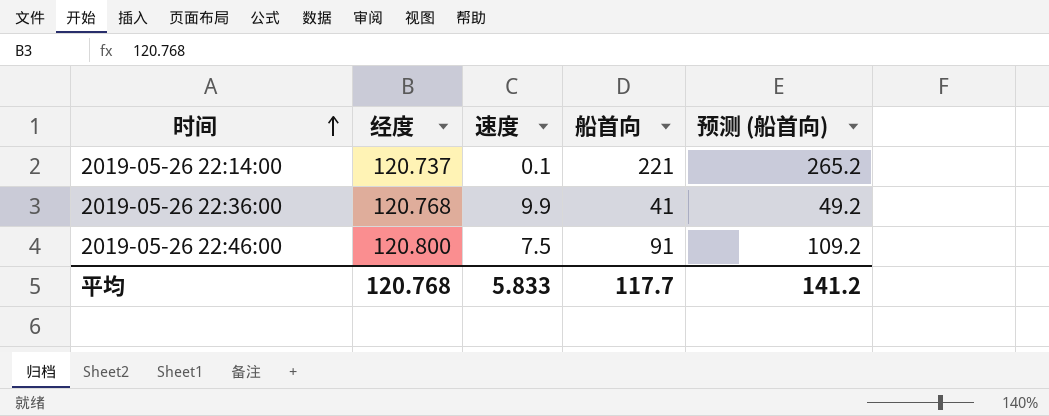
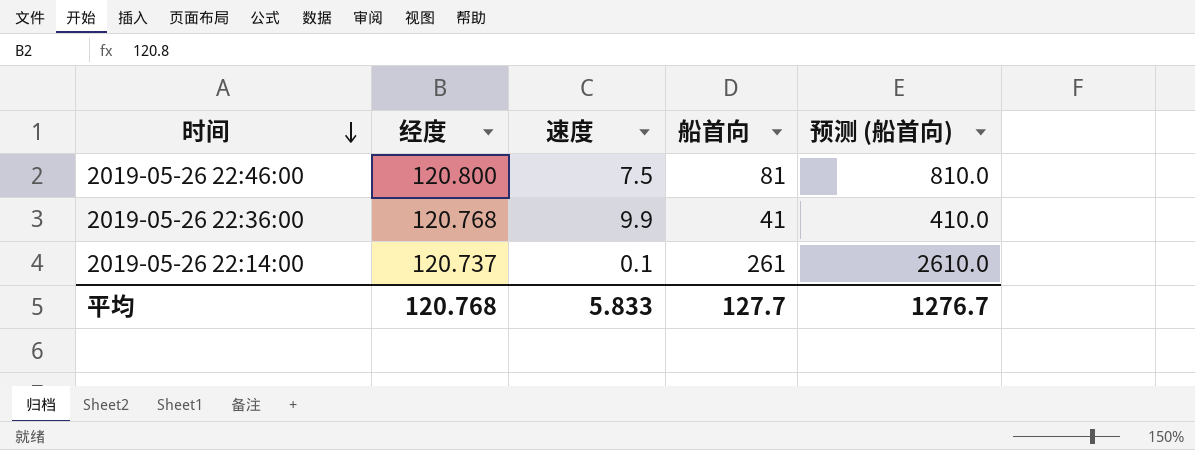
row order: 时间 ascending -> 时间 descending
column 预测 (船首向) | formula: [船首向] * 1.2 -> [船首向] * 10
2019-05-26 22:46:00 | 船首向: 91 -> 81
2019-05-26 22:14:00 | 船首向: 221 -> 261
平均 | 船首向: 117.7 -> 127.7
平均 | 预测 (船首向): 141.2 -> 1276.7

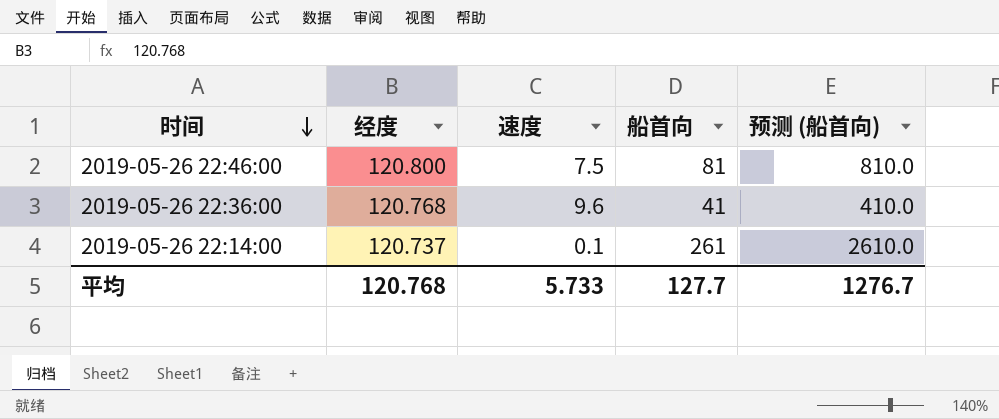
2019-05-26 22:36:00 | 速度: 9.9 -> 9.6
平均 | 速度: 5.833 -> 5.733

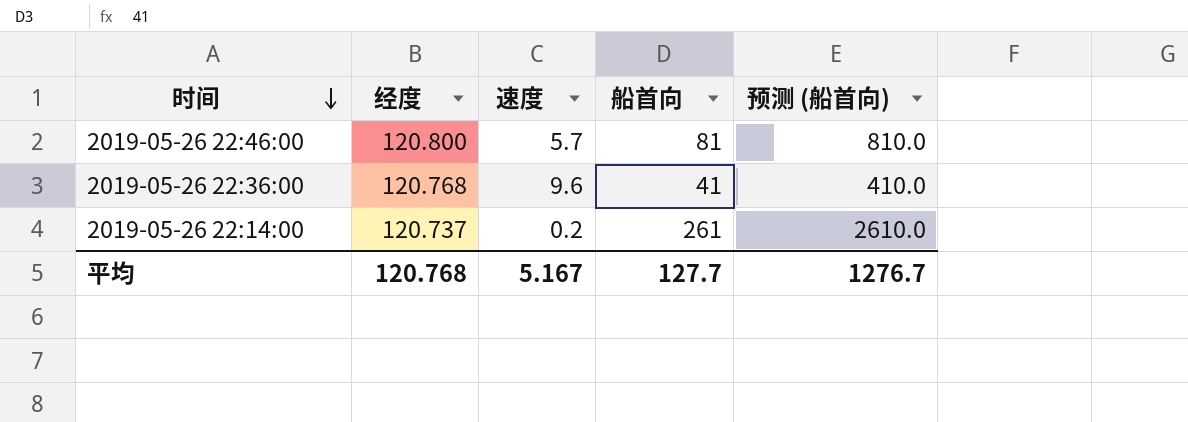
2019-05-26 22:46:00 | 速度: 7.5 -> 5.7
2019-05-26 22:14:00 | 速度: 0.1 -> 0.2
平均 | 速度: 5.733 -> 5.167

